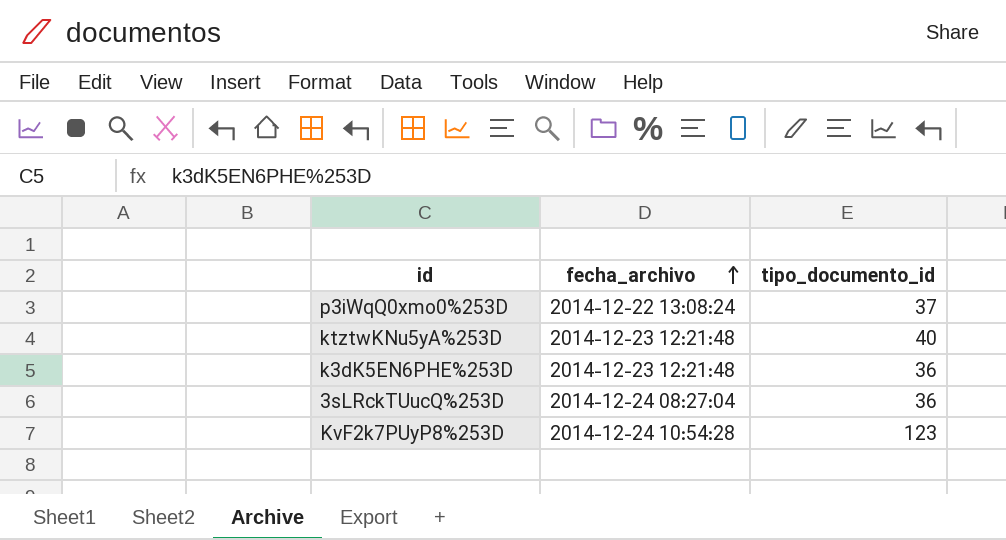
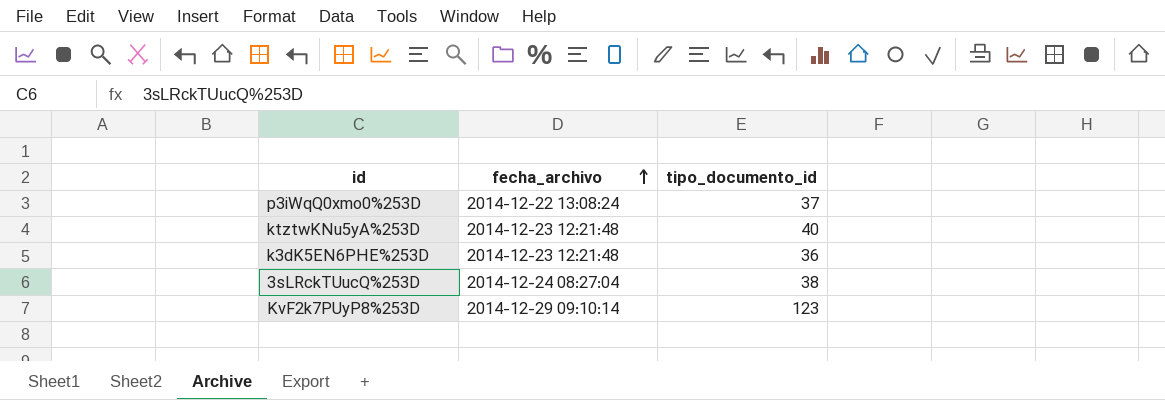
3sLRckTUucQ%253D | tipo_documento_id: 36 -> 38
KvF2k7PUyP8%253D | fecha_archivo: 2014-12-24 10:54:28 -> 2014-12-29 09:10:14

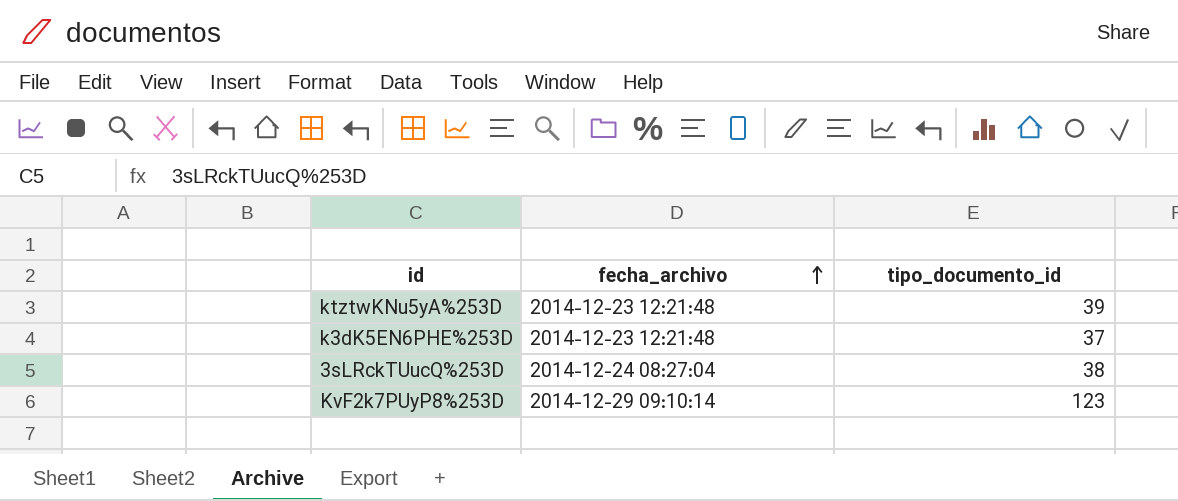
row p3iWqQ0xmo0%253D: 2014-12-22 13:08:24 | 37 -> none
ktztwKNu5yA%253D | tipo_documento_id: 40 -> 39
k3dK5EN6PHE%253D | tipo_documento_id: 36 -> 37

